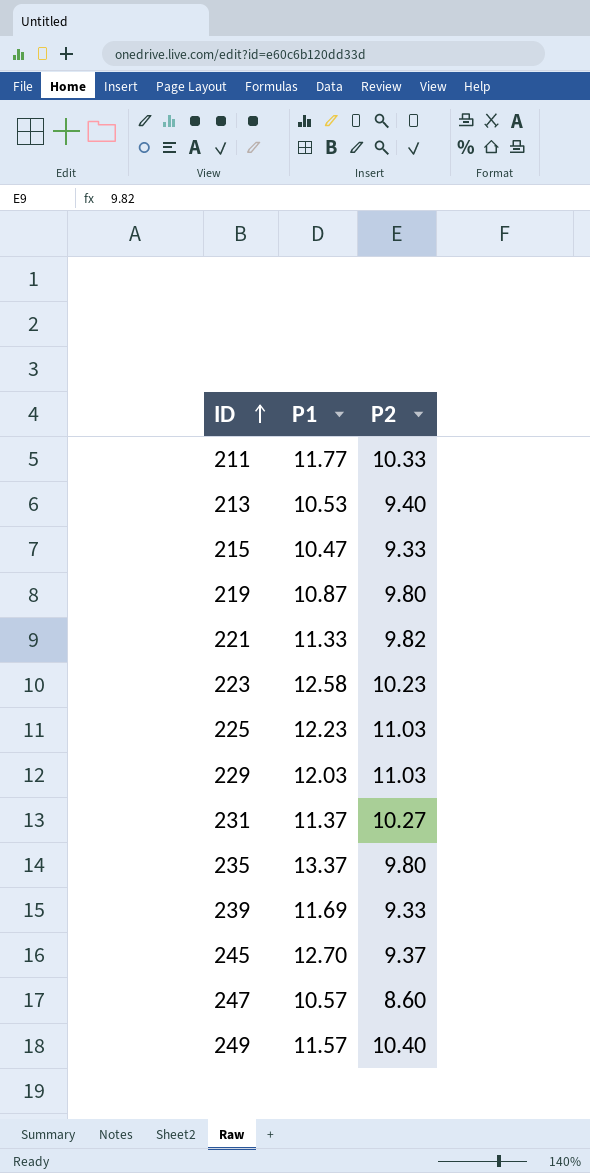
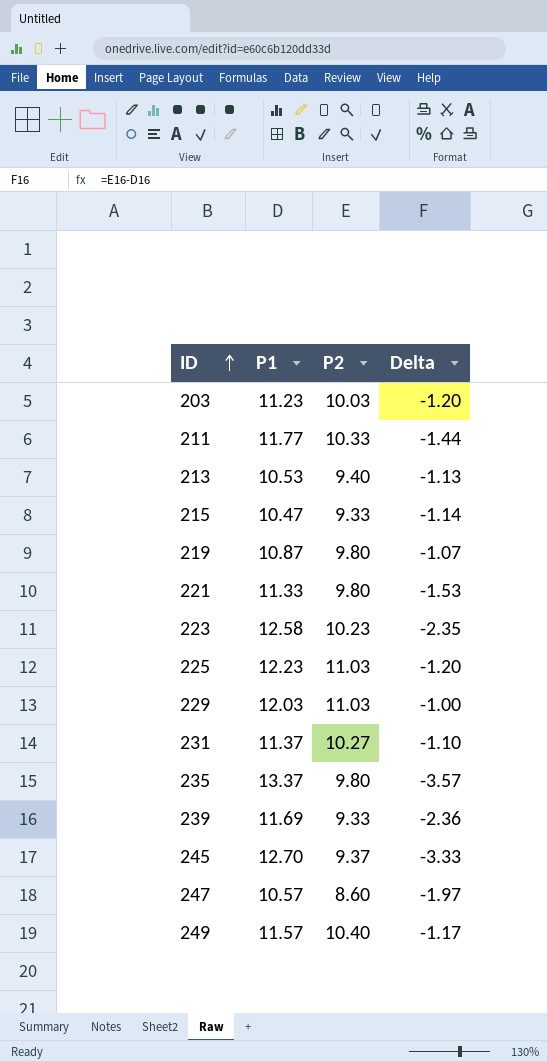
column Delta | formula: none -> [P2] - [P1]
row 203: none -> 11.23 | 10.03 | -1.20
221 | P2: 9.82 -> 9.80

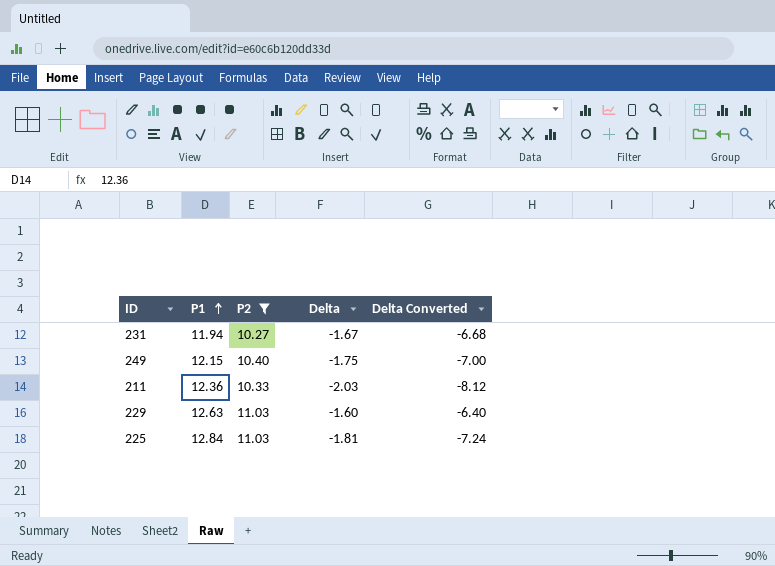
filter: none -> P2 >= 10.27
row order: ID ascending -> P1 ascending
column Delta Converted | formula: none -> [Delta] * 4
231 | P1: 11.37 -> 11.94
231 | Delta: -1.10 -> -1.67
249 | P1: 11.57 -> 12.15
249 | Delta: -1.17 -> -1.75
211 | P1: 11.77 -> 12.36
211 | Delta: -1.44 -> -2.03
229 | P1: 12.03 -> 12.63
229 | Delta: -1.00 -> -1.60
225 | P1: 12.23 -> 12.84
225 | Delta: -1.20 -> -1.81

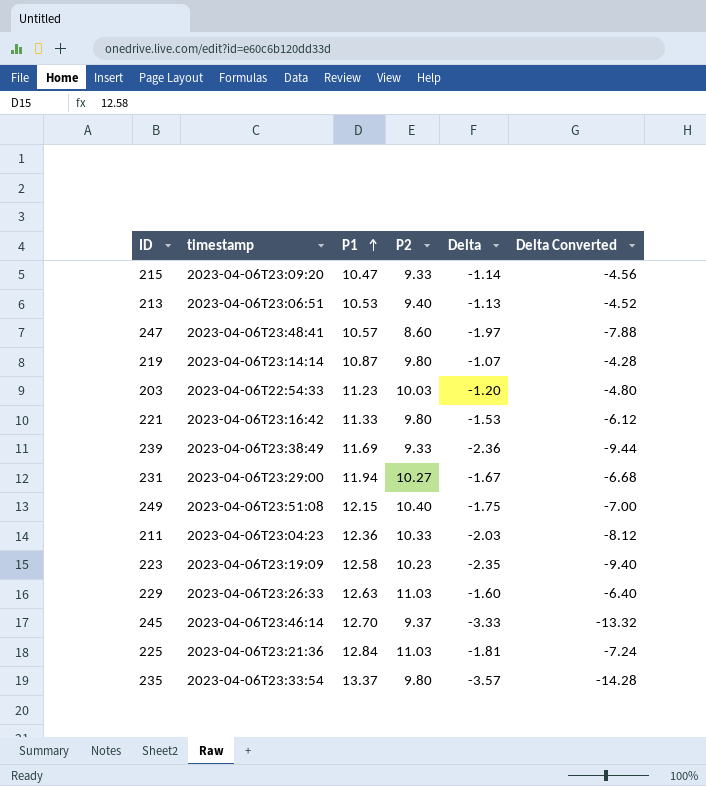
filter: P2 >= 10.27 -> none
column timestamp | position: none -> 2

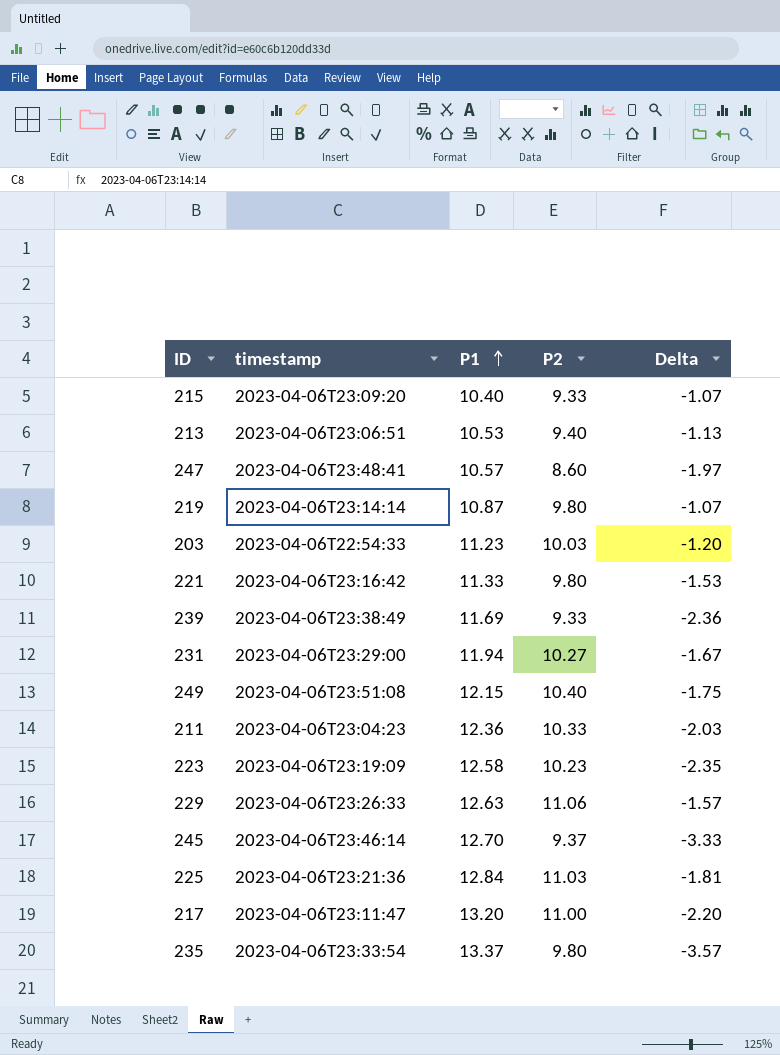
column Delta Converted | formula: [Delta] * 4 -> none
215 | P1: 10.47 -> 10.40
215 | Delta: -1.14 -> -1.07
229 | P2: 11.03 -> 11.06
229 | Delta: -1.60 -> -1.57
row 217: none -> 2023-04-06T23:11:47 | 13.20 | 11.00 | -2.20

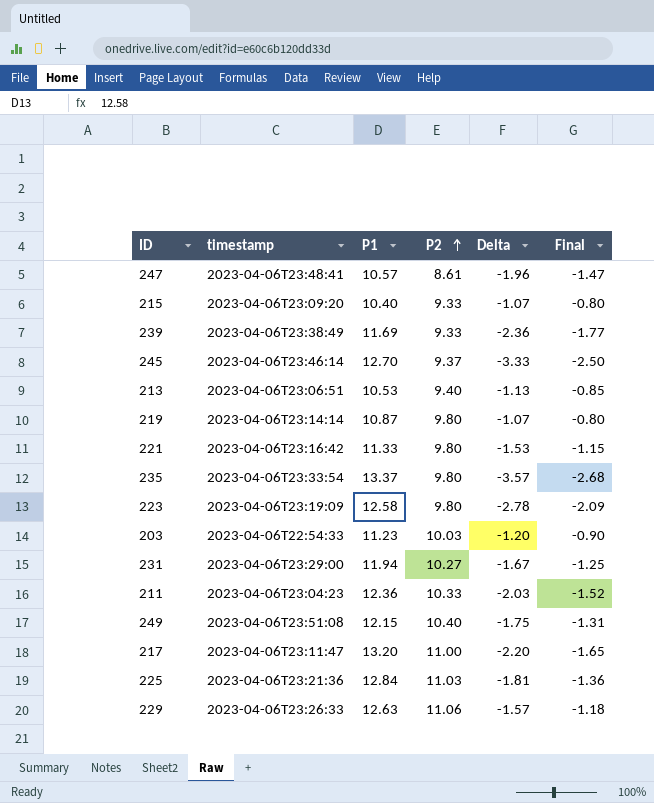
row order: P1 ascending -> P2 ascending
column Final | formula: none -> [Delta] * 0.75
247 | P2: 8.60 -> 8.61
247 | Delta: -1.97 -> -1.96
223 | P2: 10.23 -> 9.80
223 | Delta: -2.35 -> -2.78

